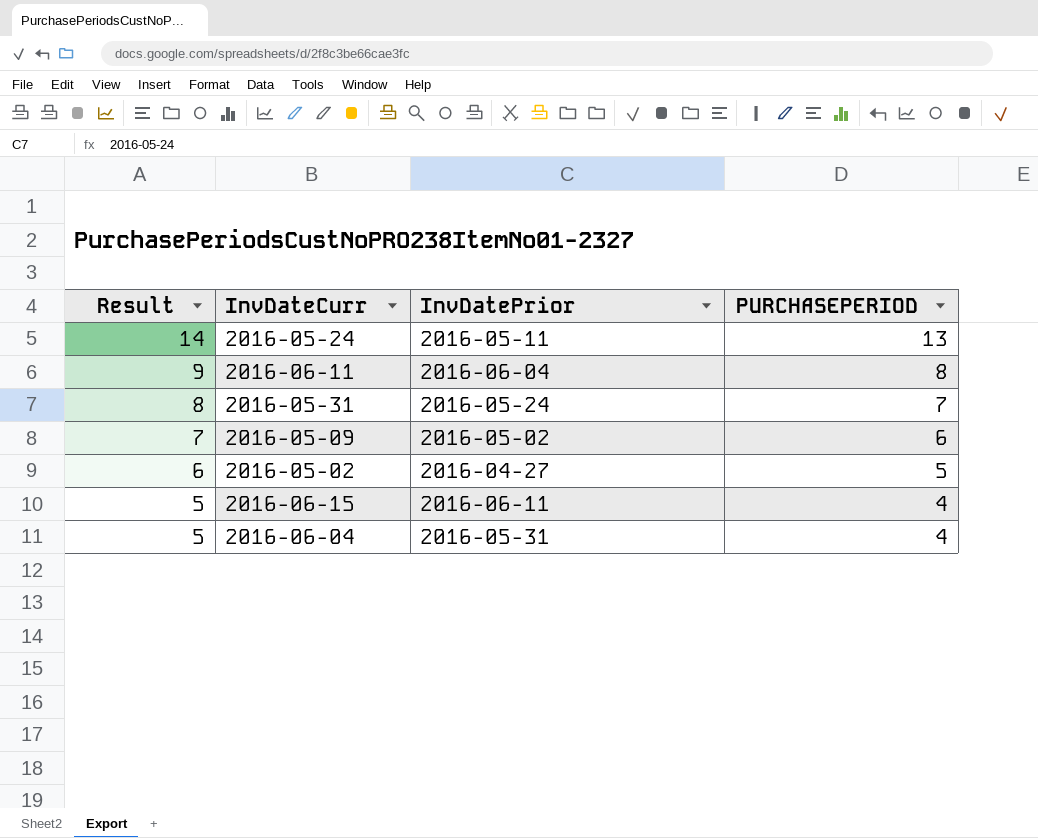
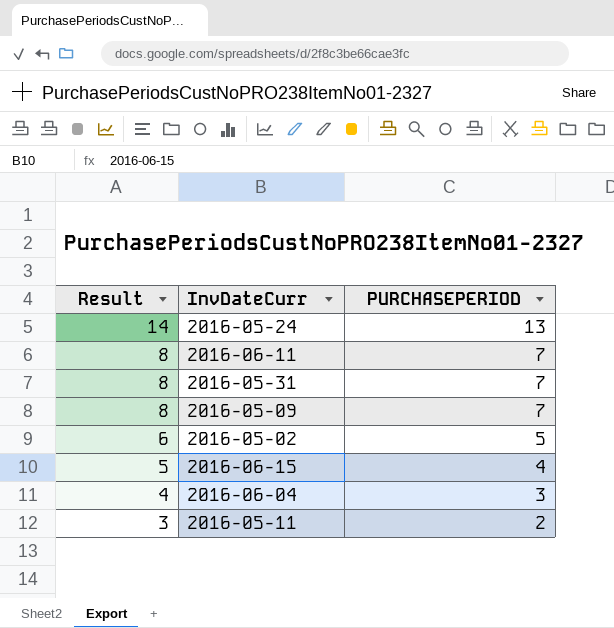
column InvDatePrior | position: 3 -> none
2016-06-11 | Result: 9 -> 8
2016-06-11 | PURCHASEPERIOD: 8 -> 7
2016-05-09 | Result: 7 -> 8
2016-05-09 | PURCHASEPERIOD: 6 -> 7
2016-06-04 | Result: 5 -> 4
2016-06-04 | PURCHASEPERIOD: 4 -> 3
row 2016-05-11: none -> 3 | 2

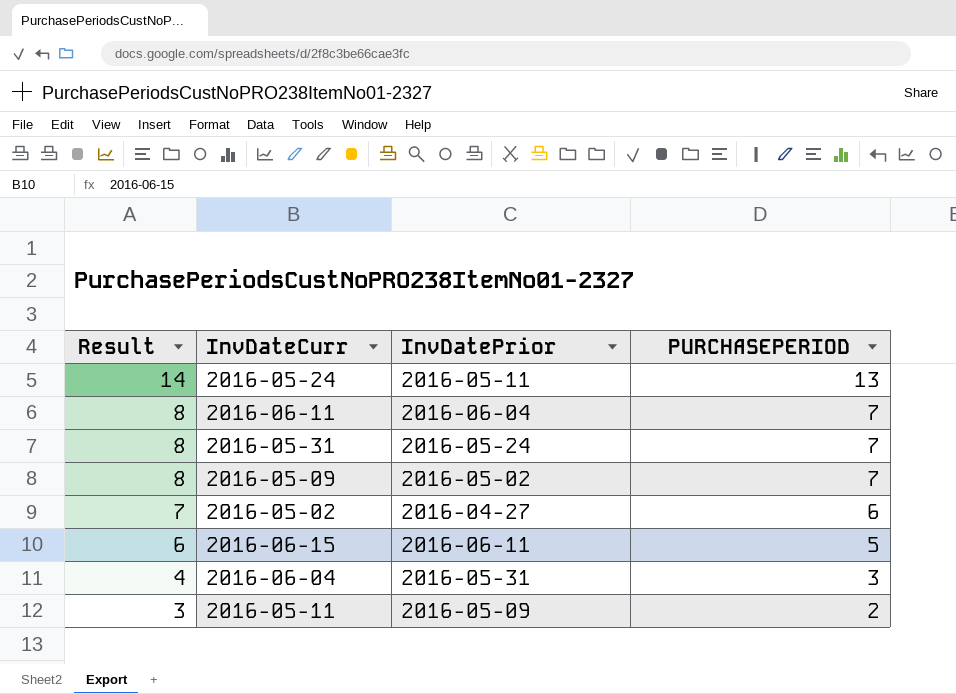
column InvDatePrior | position: none -> 3
2016-05-02 | Result: 6 -> 7
2016-05-02 | PURCHASEPERIOD: 5 -> 6
2016-06-15 | Result: 5 -> 6
2016-06-15 | PURCHASEPERIOD: 4 -> 5

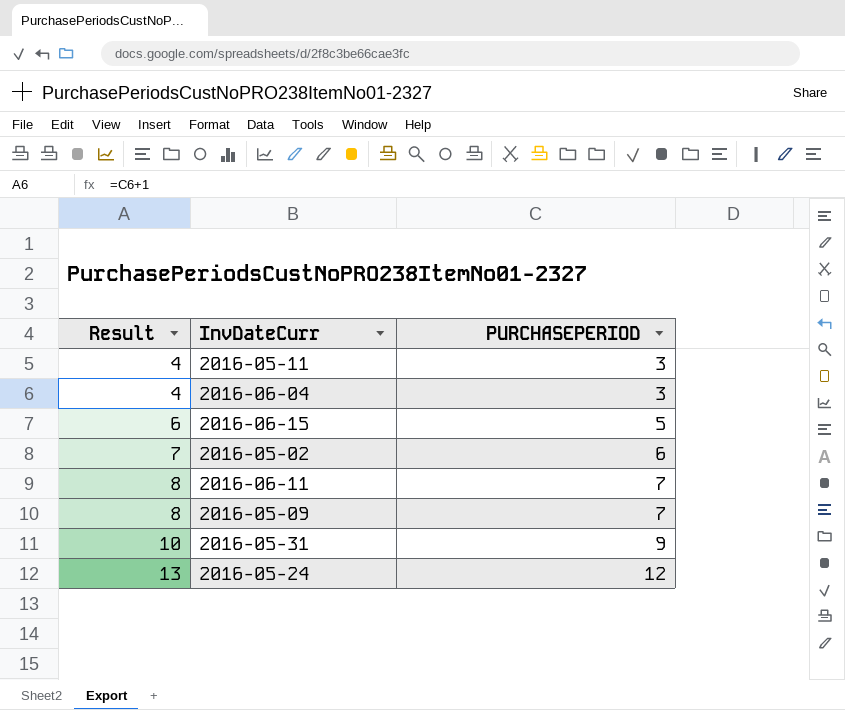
row order: Result descending -> Result ascending
column InvDatePrior | position: 3 -> none
2016-05-11 | Result: 3 -> 4
2016-05-11 | PURCHASEPERIOD: 2 -> 3
2016-05-31 | Result: 8 -> 10
2016-05-31 | PURCHASEPERIOD: 7 -> 9
2016-05-24 | Result: 14 -> 13
2016-05-24 | PURCHASEPERIOD: 13 -> 12

